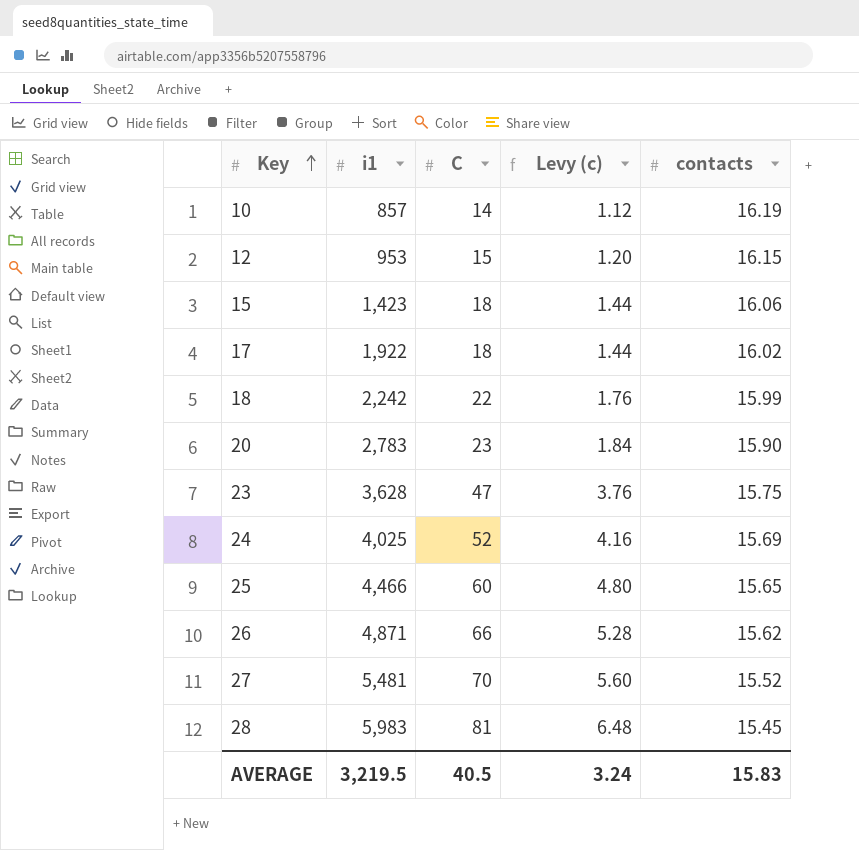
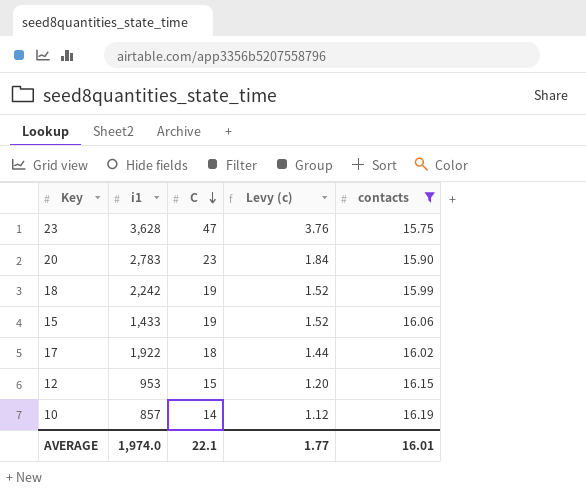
filter: none -> contacts >= 15.75
row order: Key ascending -> C descending
18 | C: 22 -> 19
18 | Levy (c): 1.76 -> 1.52
15 | i1: 1,423 -> 1,433
15 | C: 18 -> 19
15 | Levy (c): 1.44 -> 1.52
AVERAGE | i1: 3,219.5 -> 1,974.0
AVERAGE | C: 40.5 -> 22.1
AVERAGE | Levy (c): 3.24 -> 1.77
AVERAGE | contacts: 15.83 -> 16.01

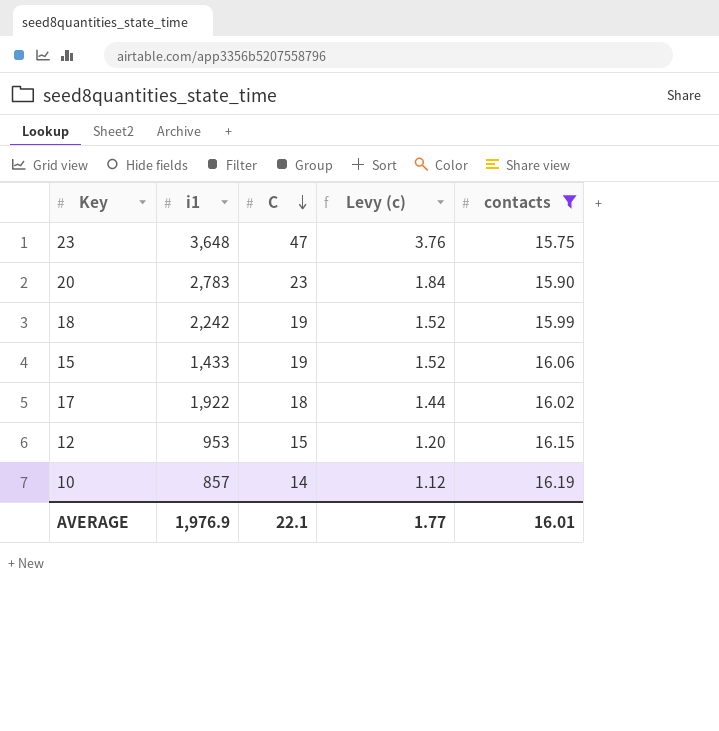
23 | i1: 3,628 -> 3,648
AVERAGE | i1: 1,974.0 -> 1,976.9

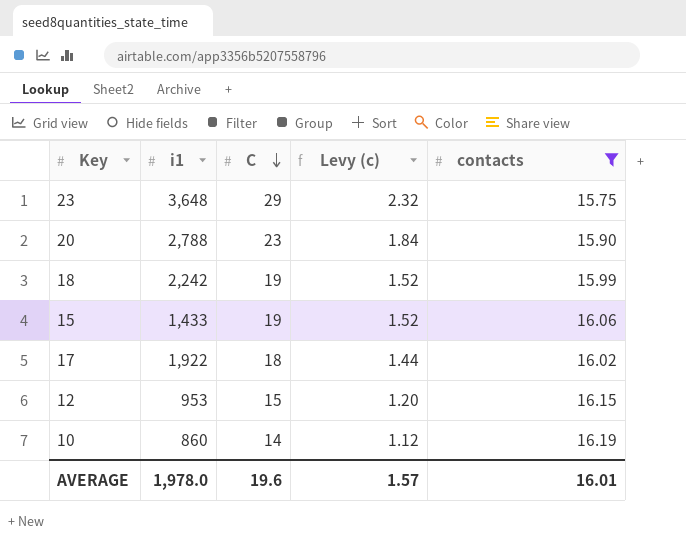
23 | C: 47 -> 29
23 | Levy (c): 3.76 -> 2.32
20 | i1: 2,783 -> 2,788
10 | i1: 857 -> 860
AVERAGE | i1: 1,976.9 -> 1,978.0
AVERAGE | C: 22.1 -> 19.6
AVERAGE | Levy (c): 1.77 -> 1.57

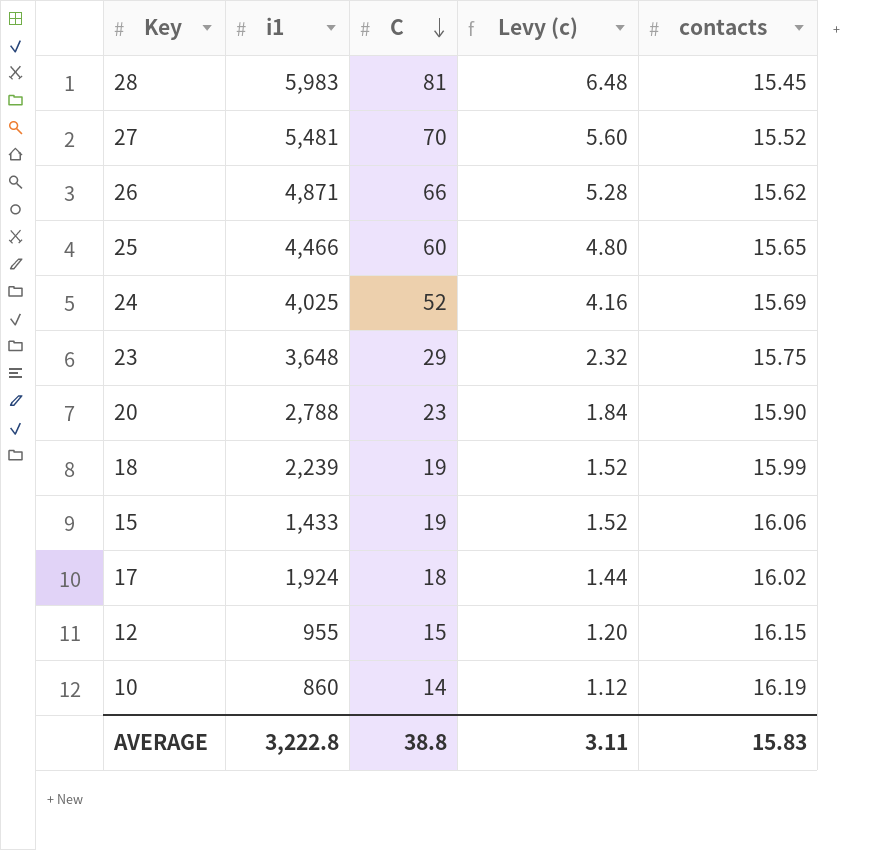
filter: contacts >= 15.75 -> none
18 | i1: 2,242 -> 2,239
17 | i1: 1,922 -> 1,924
12 | i1: 953 -> 955
AVERAGE | i1: 1,978.0 -> 3,222.8
AVERAGE | C: 19.6 -> 38.8
AVERAGE | Levy (c): 1.57 -> 3.11
AVERAGE | contacts: 16.01 -> 15.83

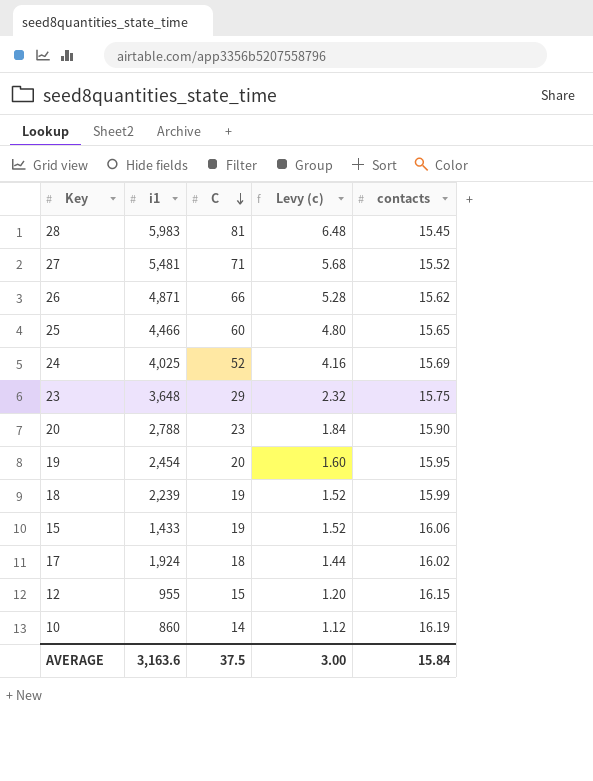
27 | C: 70 -> 71
27 | Levy (c): 5.60 -> 5.68
row 19: none -> 2,454 | 20 | 1.60 | 15.95
AVERAGE | i1: 3,222.8 -> 3,163.6
AVERAGE | C: 38.8 -> 37.5
AVERAGE | Levy (c): 3.11 -> 3.00
AVERAGE | contacts: 15.83 -> 15.84

